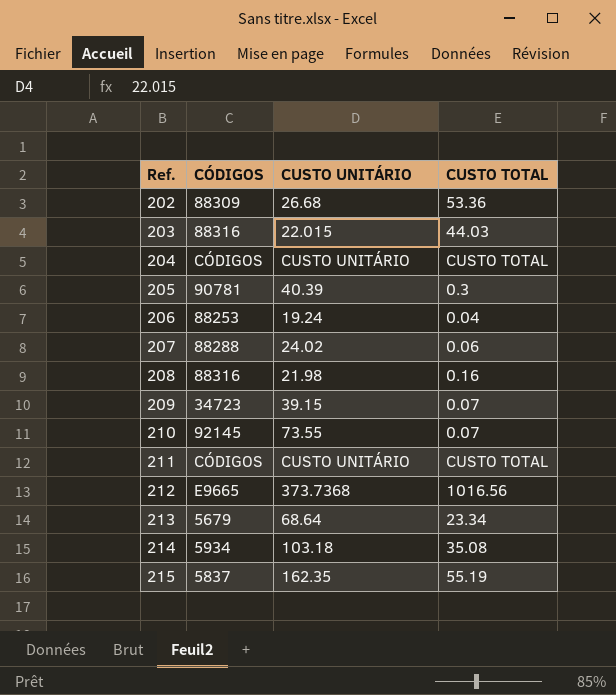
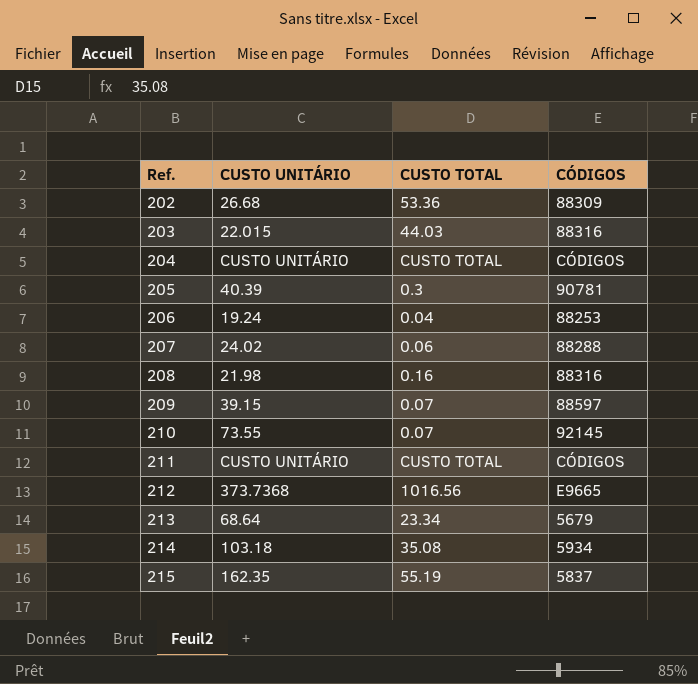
column CÓDIGOS | position: 2 -> 4
209 | CÓDIGOS: 34723 -> 88597

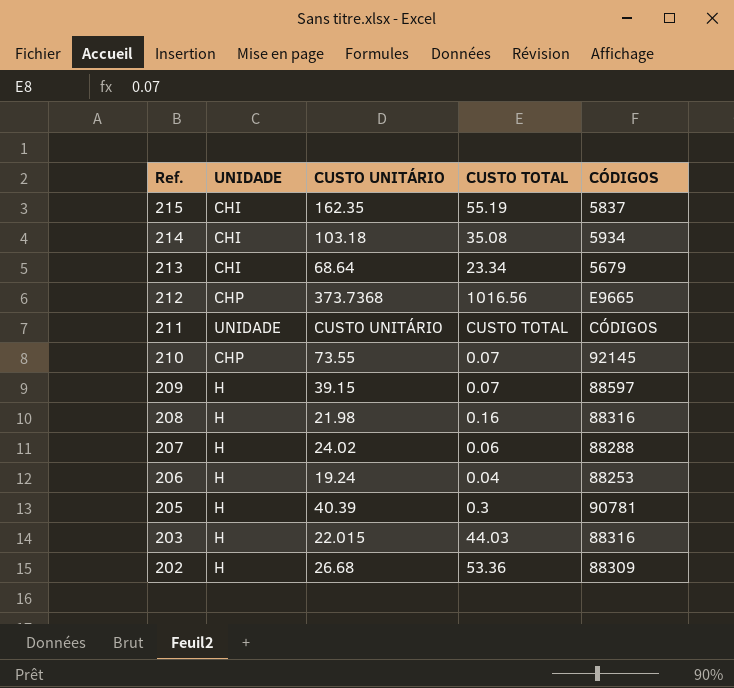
row order: Ref. ascending -> Ref. descending
column UNIDADE | position: none -> 2
row 204: CUSTO UNITÁRIO | CUSTO TOTAL | CÓDIGOS -> none

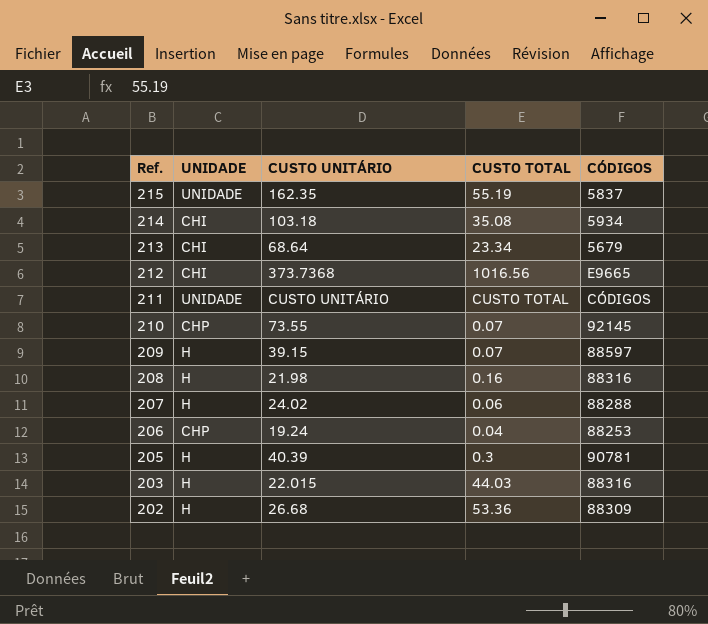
215 | UNIDADE: CHI -> UNIDADE
212 | UNIDADE: CHP -> CHI
206 | UNIDADE: H -> CHP

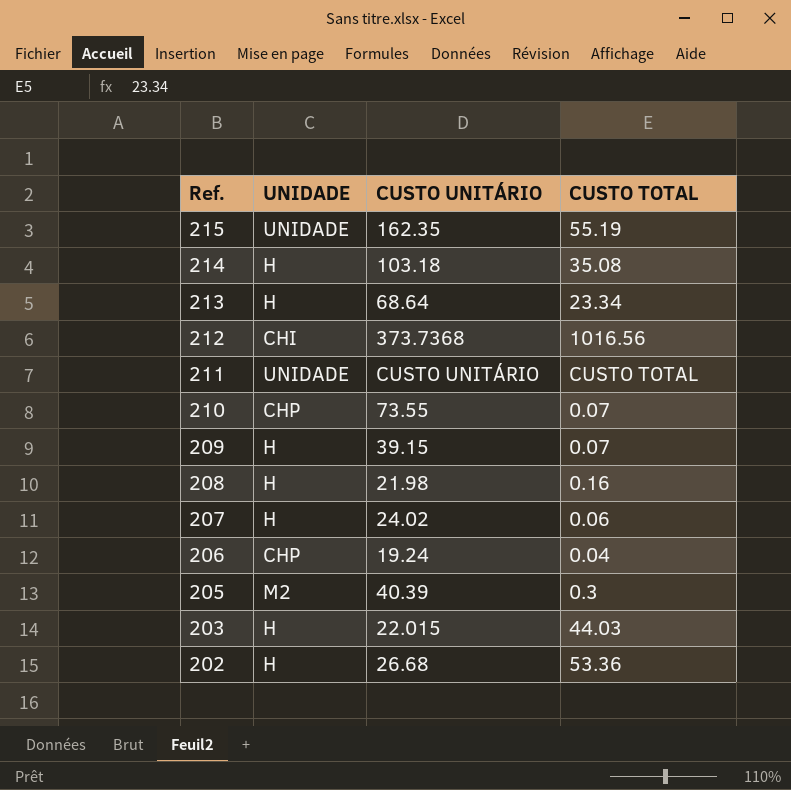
column CÓDIGOS | position: 5 -> none
214 | UNIDADE: CHI -> H
213 | UNIDADE: CHI -> H
205 | UNIDADE: H -> M2

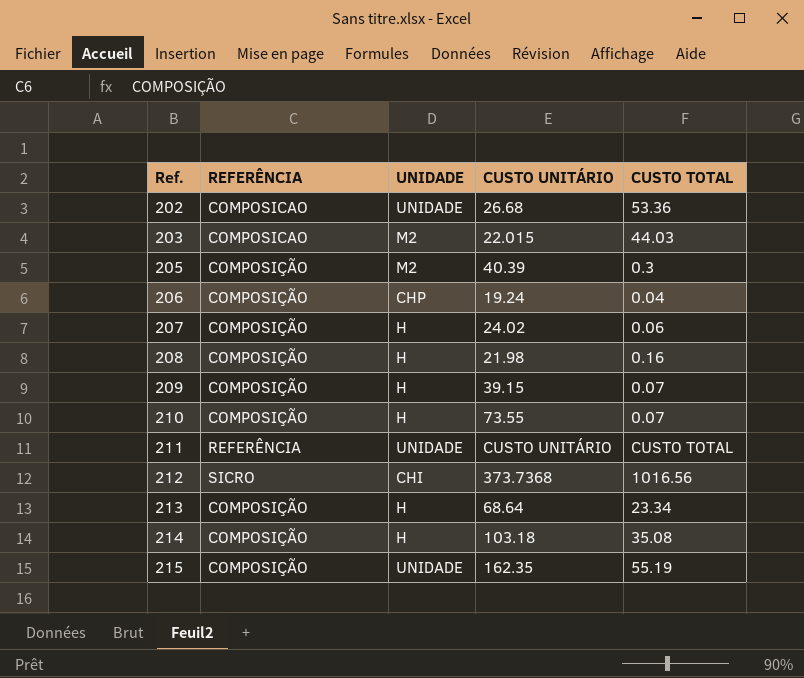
row order: Ref. descending -> Ref. ascending
column REFERÊNCIA | position: none -> 2
202 | UNIDADE: H -> UNIDADE
203 | UNIDADE: H -> M2
210 | UNIDADE: CHP -> H

